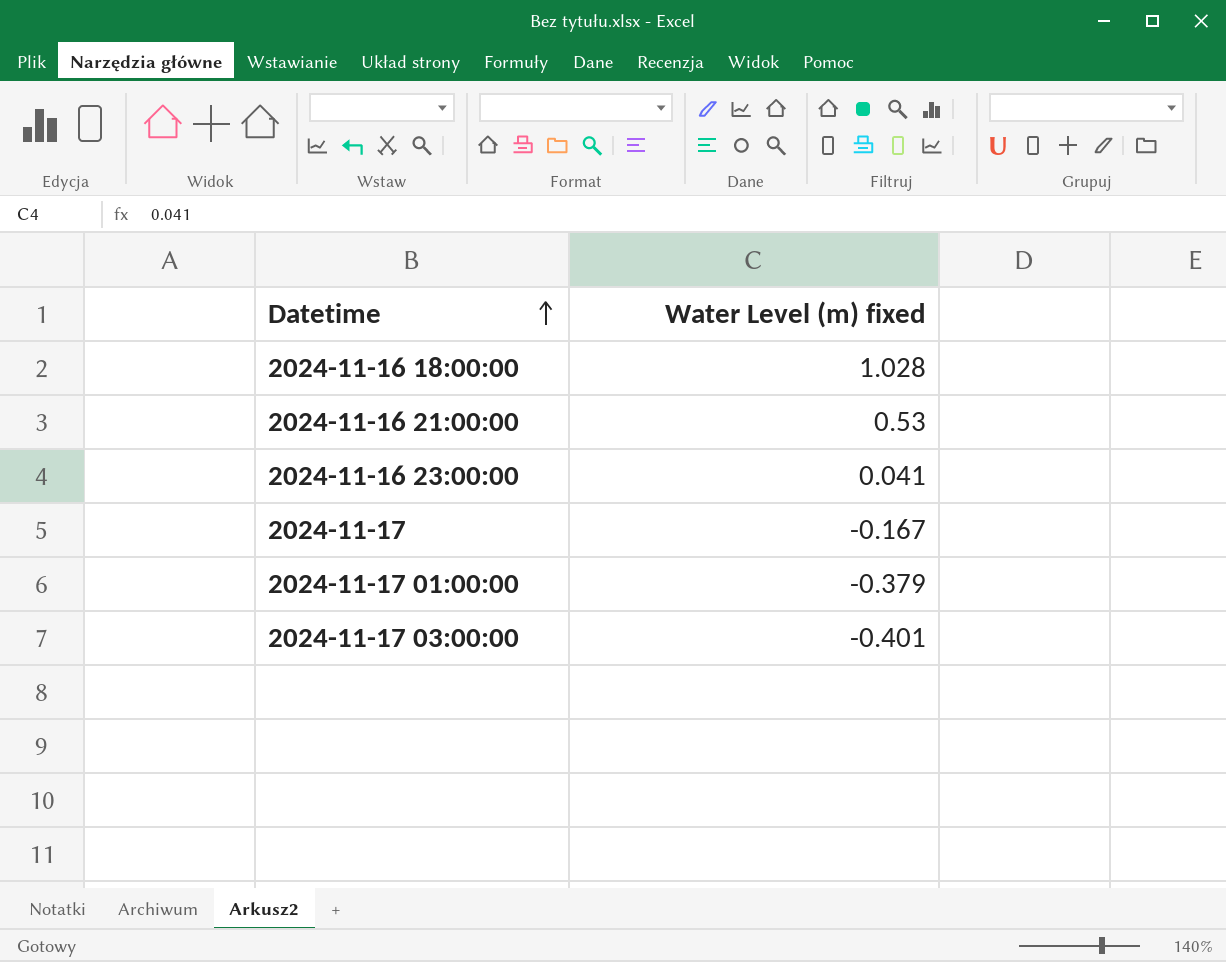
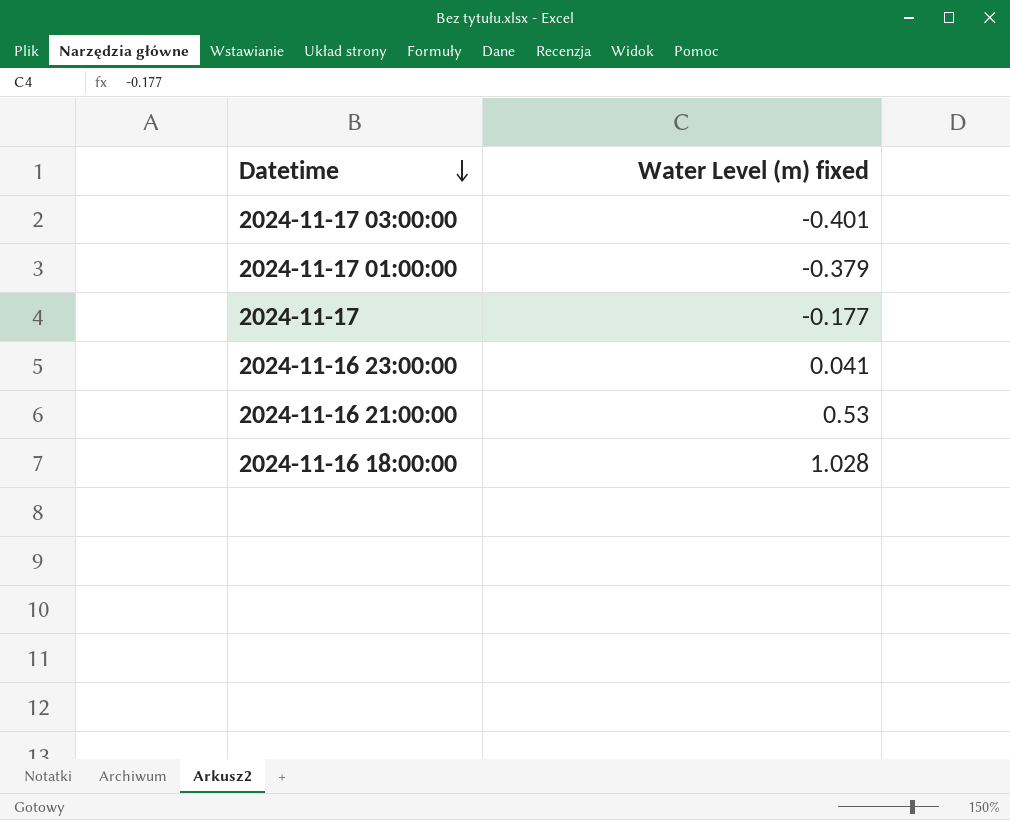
row order: Datetime ascending -> Datetime descending
2024-11-17 | Water Level (m) fixed: -0.167 -> -0.177

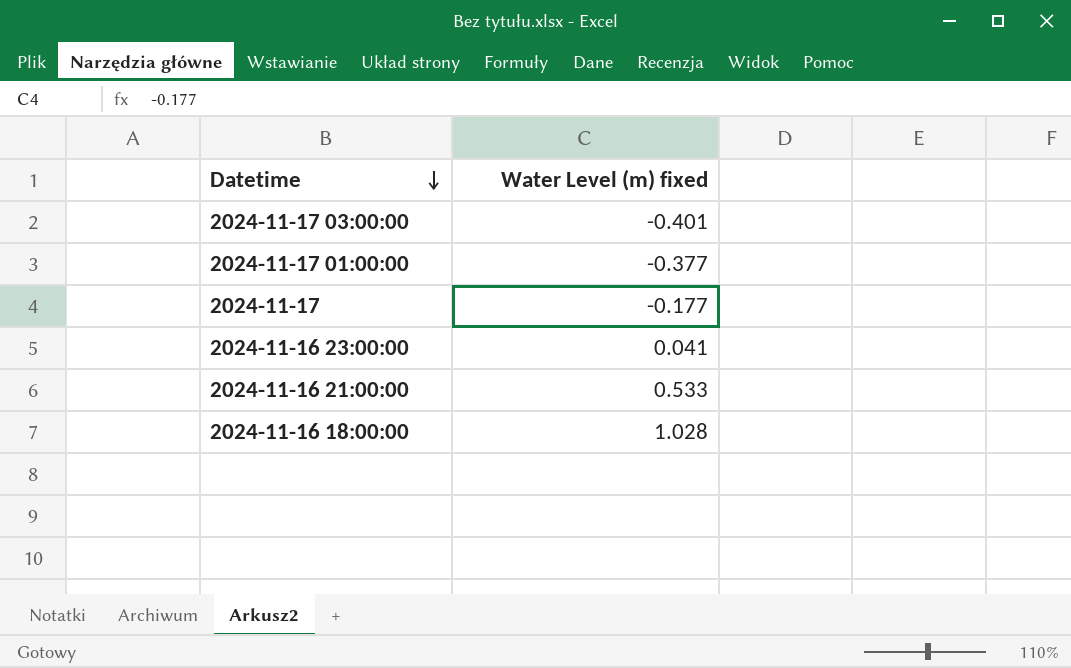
2024-11-17 01:00:00 | Water Level (m) fixed: -0.379 -> -0.377
2024-11-16 21:00:00 | Water Level (m) fixed: 0.53 -> 0.533

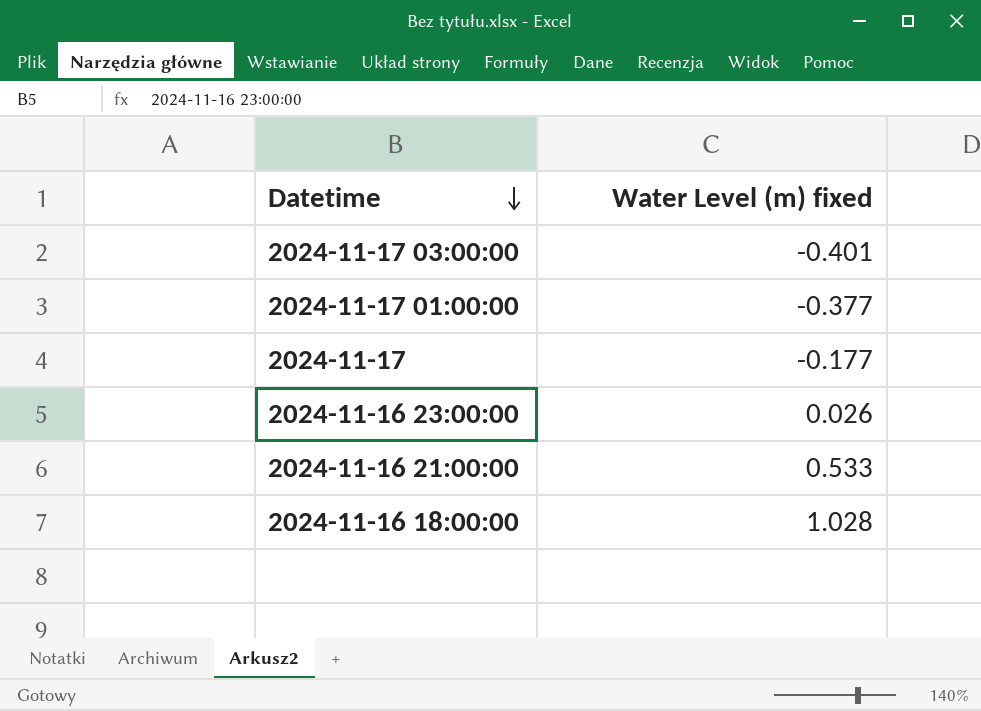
2024-11-16 23:00:00 | Water Level (m) fixed: 0.041 -> 0.026

